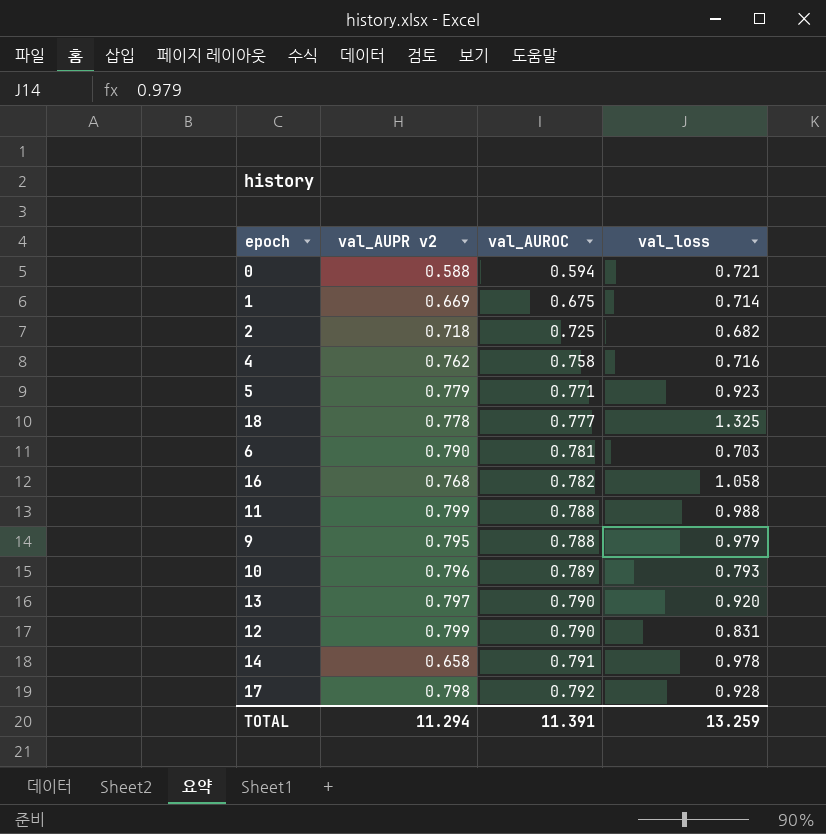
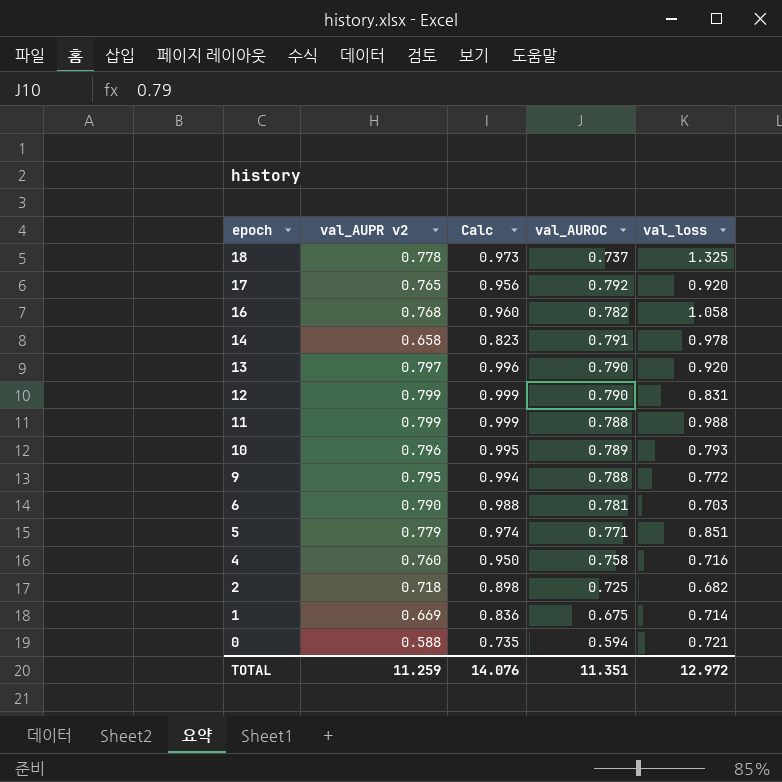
row order: val_AUROC ascending -> epoch descending
column Calc | formula: none -> [val_AUPR v2] * 1.25
18 | val_AUROC: 0.777 -> 0.737
17 | val_AUPR v2: 0.798 -> 0.765
17 | val_loss: 0.928 -> 0.920
9 | val_loss: 0.979 -> 0.772
5 | val_loss: 0.923 -> 0.851
4 | val_AUPR v2: 0.762 -> 0.760
TOTAL | val_AUPR v2: 11.294 -> 11.259
TOTAL | val_AUROC: 11.391 -> 11.351
TOTAL | val_loss: 13.259 -> 12.972

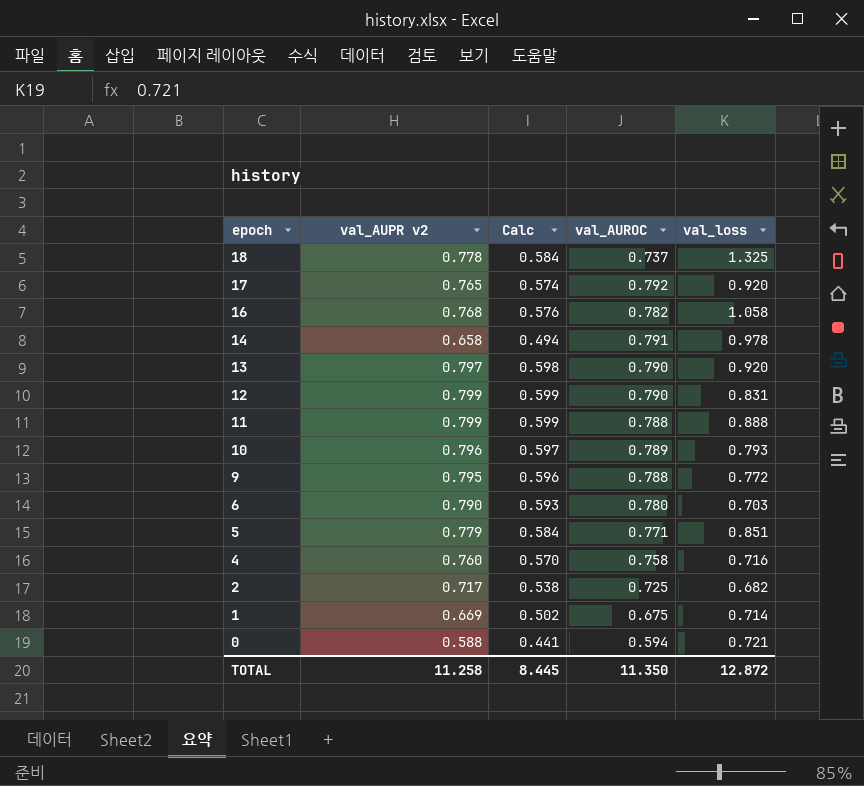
column Calc | formula: [val_AUPR v2] * 1.25 -> [val_AUPR v2] * 0.75
11 | val_loss: 0.988 -> 0.888
6 | val_AUROC: 0.781 -> 0.780
2 | val_AUPR v2: 0.718 -> 0.717
TOTAL | val_AUPR v2: 11.259 -> 11.258
TOTAL | Calc: 14.076 -> 8.445
TOTAL | val_AUROC: 11.351 -> 11.350
TOTAL | val_loss: 12.972 -> 12.872

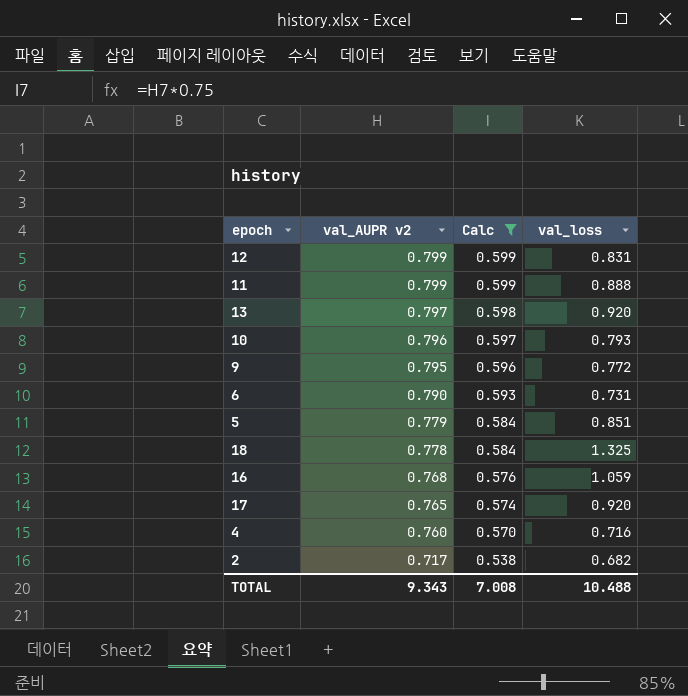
filter: none -> Calc >= 0.538
row order: epoch descending -> val_AUPR v2 descending
column val_AUROC | position: 4 -> none
6 | val_loss: 0.703 -> 0.731
16 | val_loss: 1.058 -> 1.059
TOTAL | val_AUPR v2: 11.258 -> 9.343
TOTAL | Calc: 8.445 -> 7.008
TOTAL | val_loss: 12.872 -> 10.488

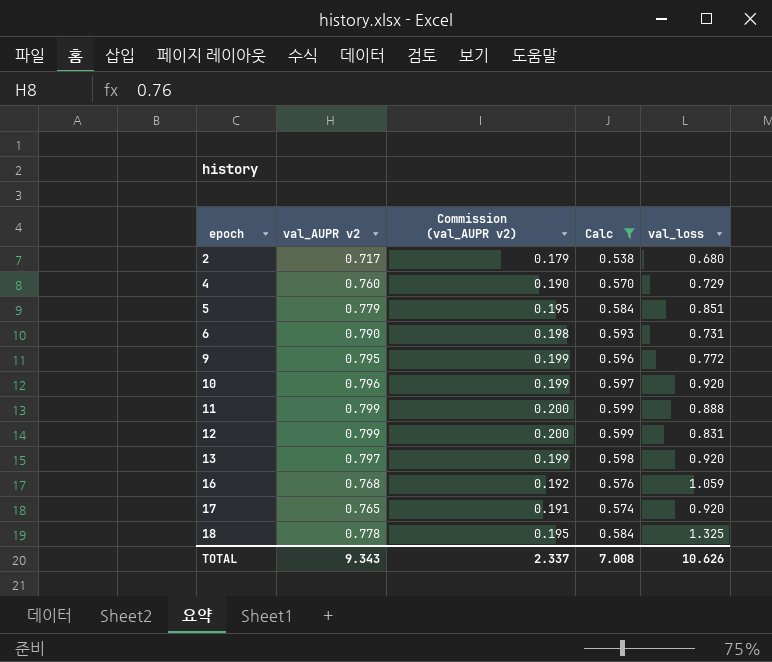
row order: val_AUPR v2 descending -> epoch ascending
column Commission (val_AUPR v2) | formula: none -> [val_AUPR v2] * 0.25
2 | val_loss: 0.682 -> 0.680
4 | val_loss: 0.716 -> 0.729
10 | val_loss: 0.793 -> 0.920
TOTAL | val_loss: 10.488 -> 10.626

